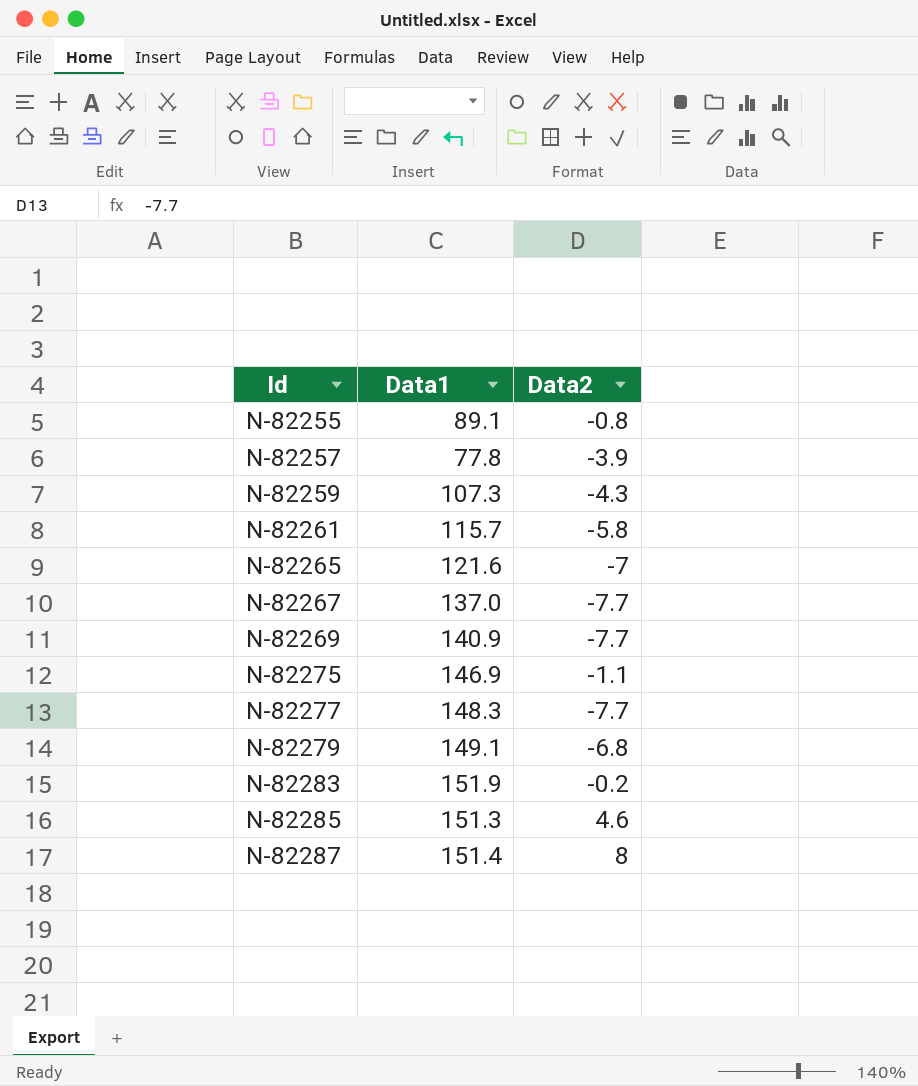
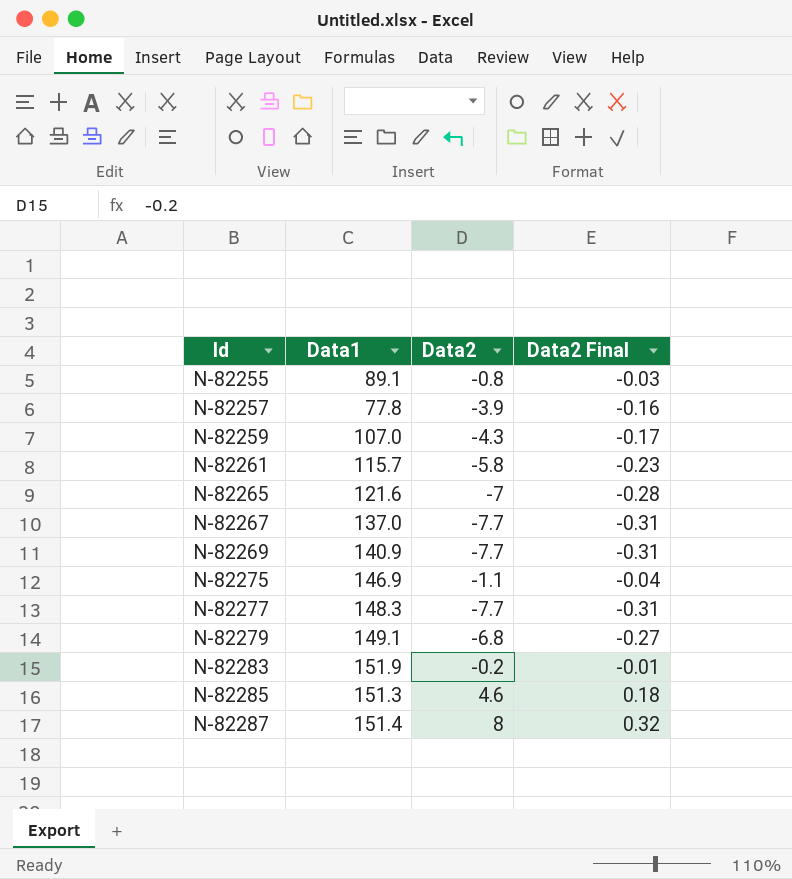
column Data2 Final | formula: none -> [Data2] * 0.04
N-82259 | Data1: 107.3 -> 107.0

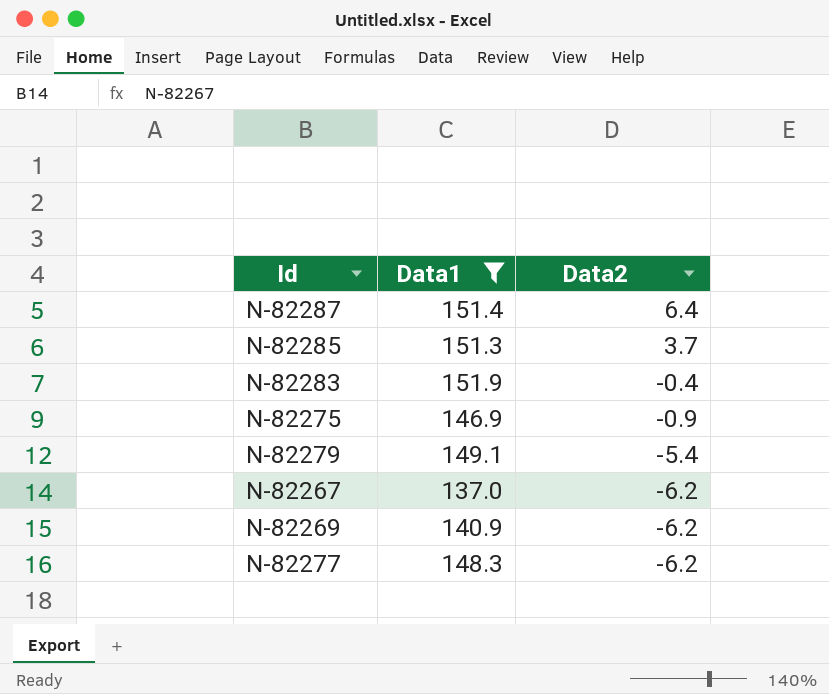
filter: none -> Data1 >= 137.0
row order: Id ascending -> Data2 descending
column Data2 Final | formula: [Data2] * 0.04 -> none
N-82287 | Data2: 8 -> 6.4
N-82285 | Data2: 4.6 -> 3.7
N-82283 | Data2: -0.2 -> -0.4
N-82275 | Data2: -1.1 -> -0.9
N-82279 | Data2: -6.8 -> -5.4
N-82267 | Data2: -7.7 -> -6.2
N-82269 | Data2: -7.7 -> -6.2
N-82277 | Data2: -7.7 -> -6.2

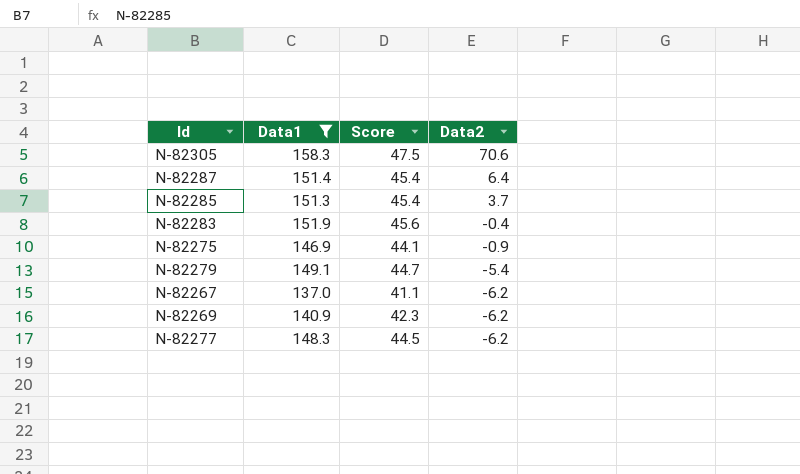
column Score | formula: none -> [Data1] * 0.3
row N-82305: none -> 158.3 | 47.5 | 70.6

